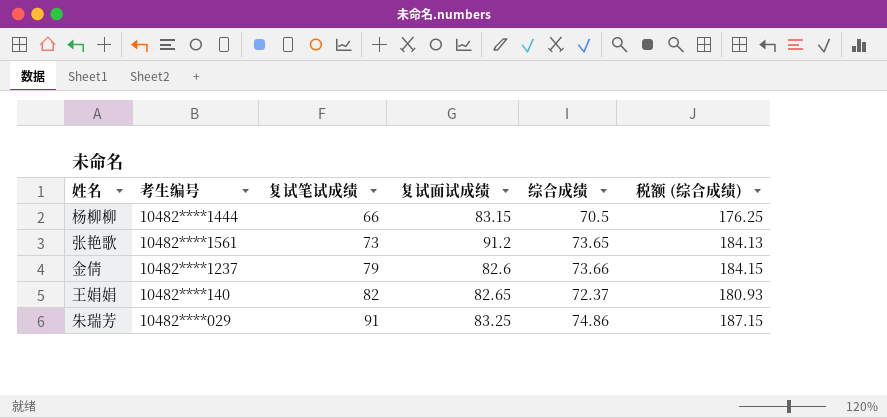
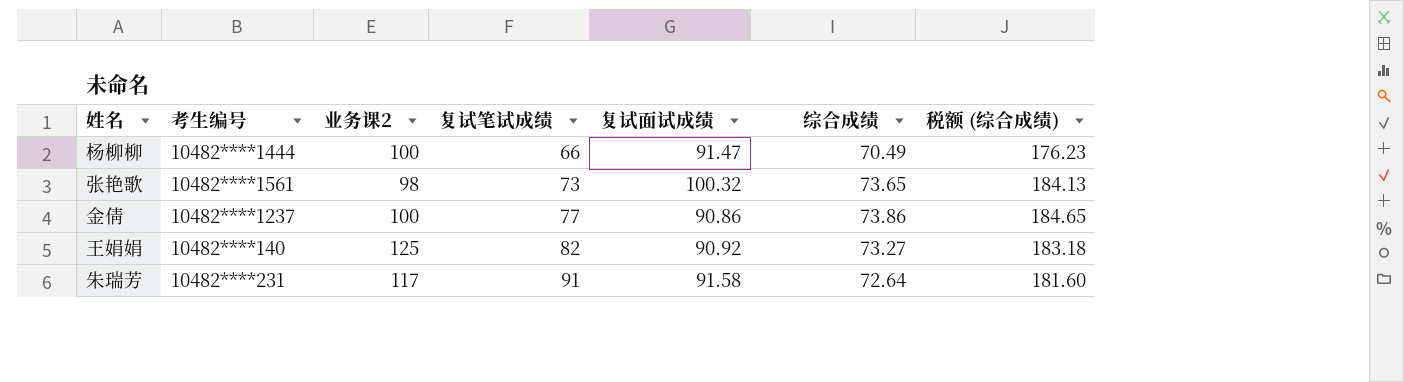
column 业务课2 | position: none -> 3
杨柳柳 | 复试面试成绩: 83.15 -> 91.47
杨柳柳 | 综合成绩: 70.5 -> 70.49
杨柳柳 | 税额 (综合成绩): 176.25 -> 176.23
张艳歌 | 复试面试成绩: 91.2 -> 100.32
金倩 | 复试笔试成绩: 79 -> 77
金倩 | 复试面试成绩: 82.6 -> 90.86
金倩 | 综合成绩: 73.66 -> 73.86
金倩 | 税额 (综合成绩): 184.15 -> 184.65
王娟娟 | 复试面试成绩: 82.65 -> 90.92
王娟娟 | 综合成绩: 72.37 -> 73.27
王娟娟 | 税额 (综合成绩): 180.93 -> 183.18
朱瑞芳 | 考生编号: 10482****029 -> 10482****231
朱瑞芳 | 复试面试成绩: 83.25 -> 91.58
朱瑞芳 | 综合成绩: 74.86 -> 72.64
朱瑞芳 | 税额 (综合成绩): 187.15 -> 181.60

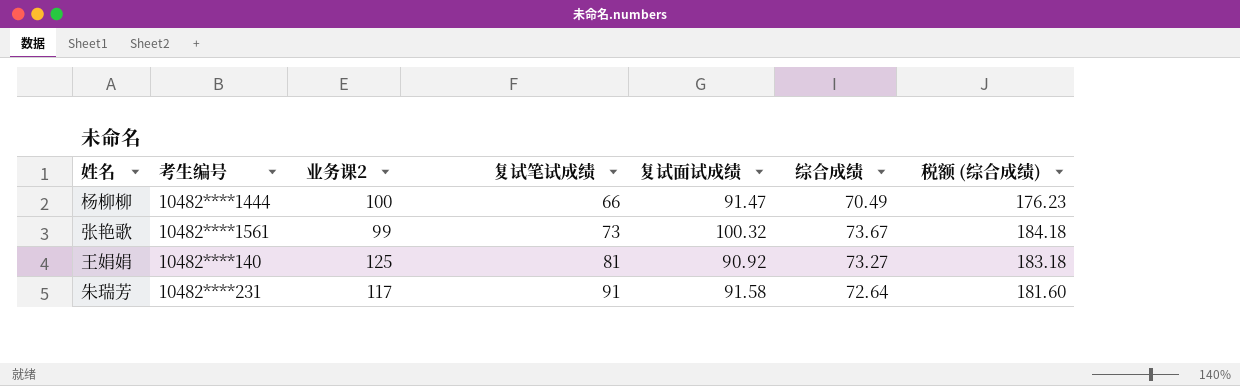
row 金倩: 10482****1237 | 100 | 77 | 90.86 | 73.86 | 184.65 -> none
张艳歌 | 业务课2: 98 -> 99
张艳歌 | 综合成绩: 73.65 -> 73.67
张艳歌 | 税额 (综合成绩): 184.13 -> 184.18
王娟娟 | 复试笔试成绩: 82 -> 81

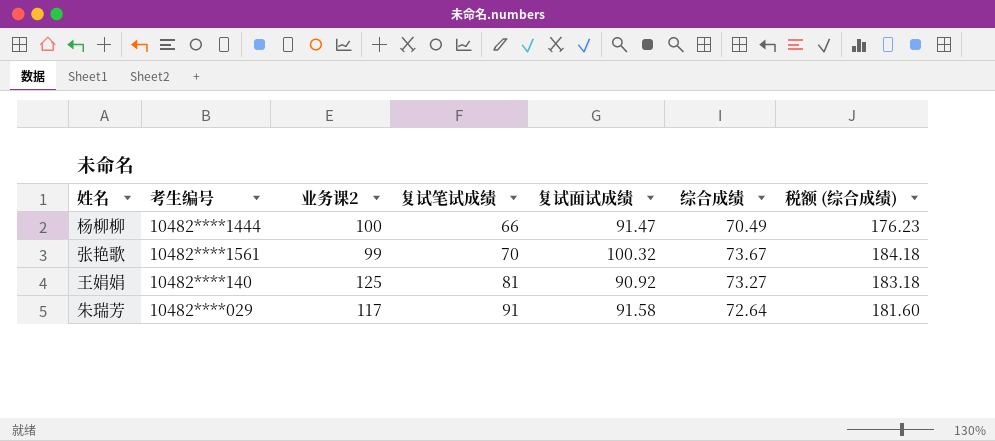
张艳歌 | 复试笔试成绩: 73 -> 70
朱瑞芳 | 考生编号: 10482****231 -> 10482****029

